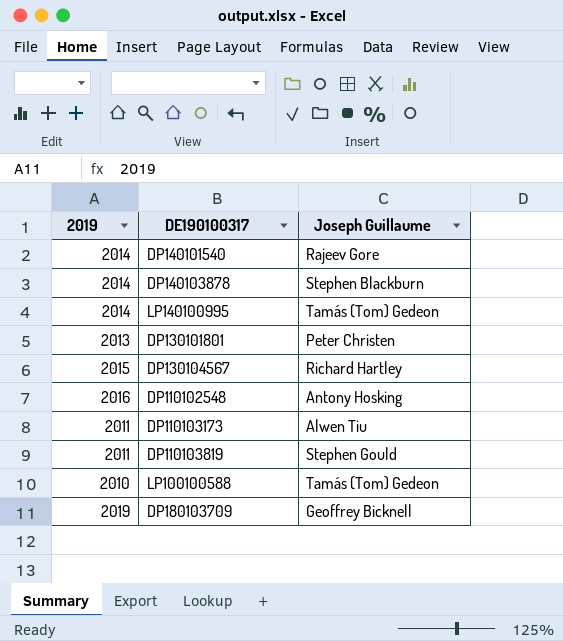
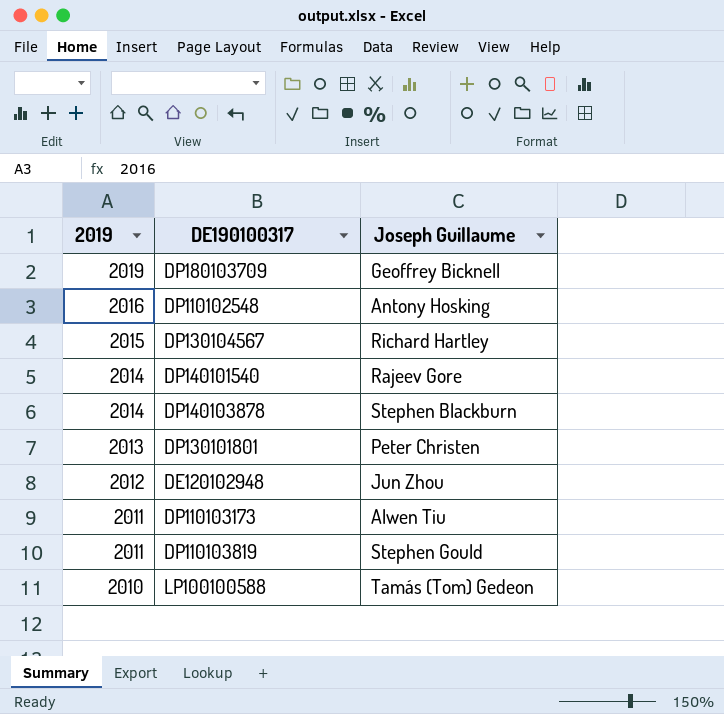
row order: none -> 2019 descending
row LP140100995: 2014 | Tamás (Tom) Gedeon -> none
row DE120102948: none -> 2012 | Jun Zhou

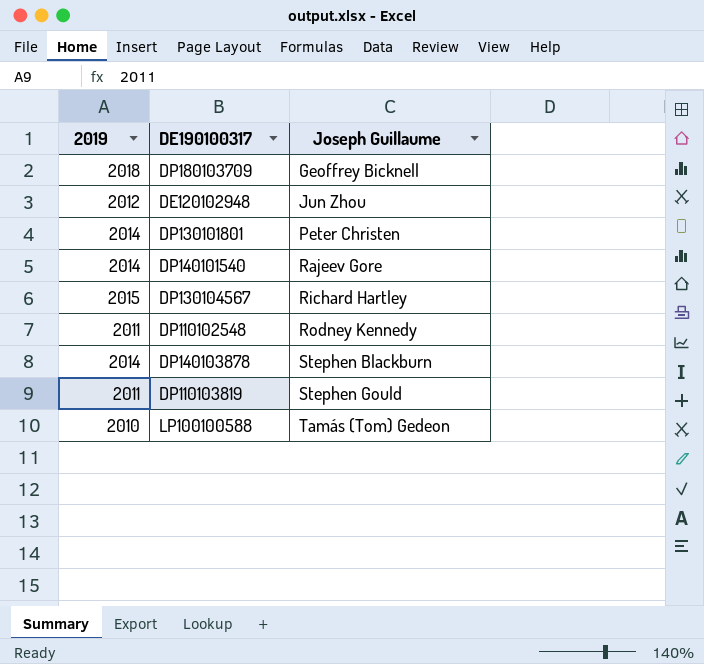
row order: 2019 descending -> Joseph Guillaume ascending
row DP110103173: 2011 | Alwen Tiu -> none
DP180103709 | 2019: 2019 -> 2018
DP130101801 | 2019: 2013 -> 2014
DP110102548 | 2019: 2016 -> 2011
DP110102548 | Joseph Guillaume: Antony Hosking -> Rodney Kennedy

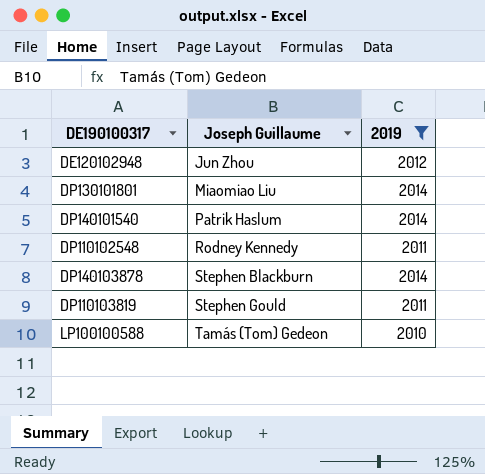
filter: none -> 2019 <= 2014
column 2019 | position: 1 -> 3
DP130101801 | Joseph Guillaume: Peter Christen -> Miaomiao Liu
DP140101540 | Joseph Guillaume: Rajeev Gore -> Patrik Haslum

